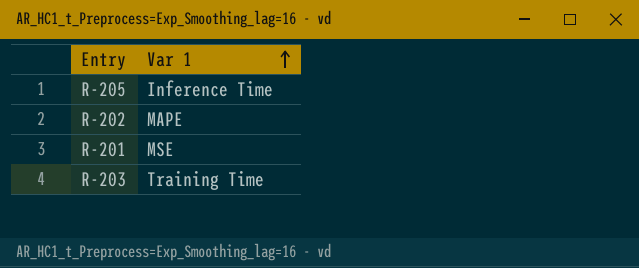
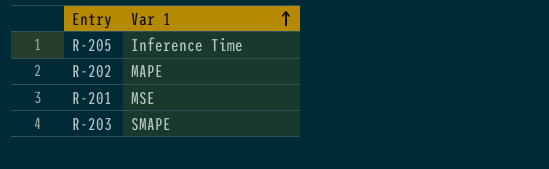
R-203 | Var 1: Training Time -> SMAPE

